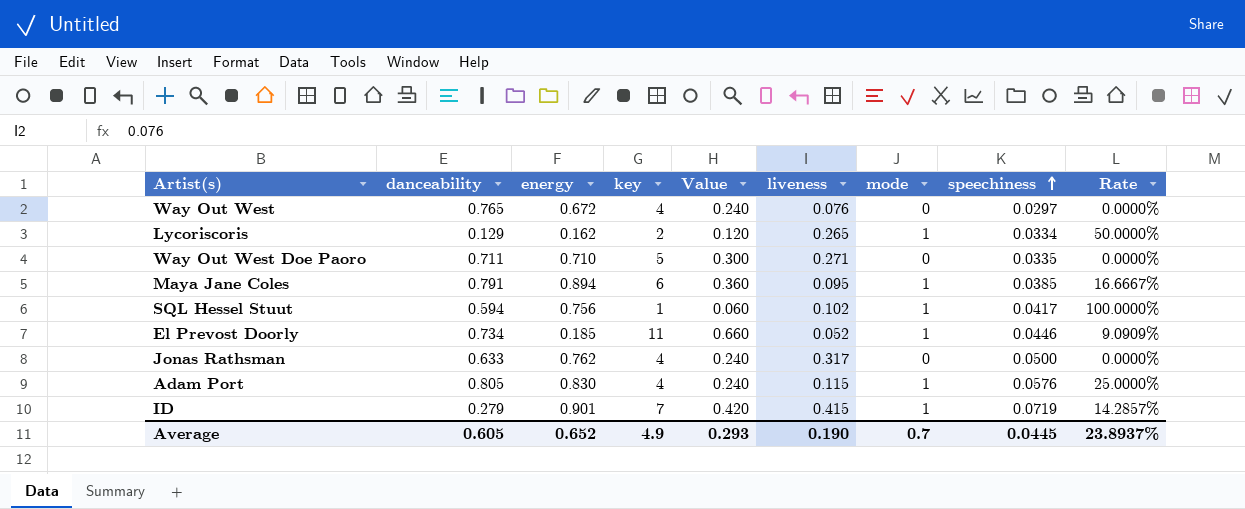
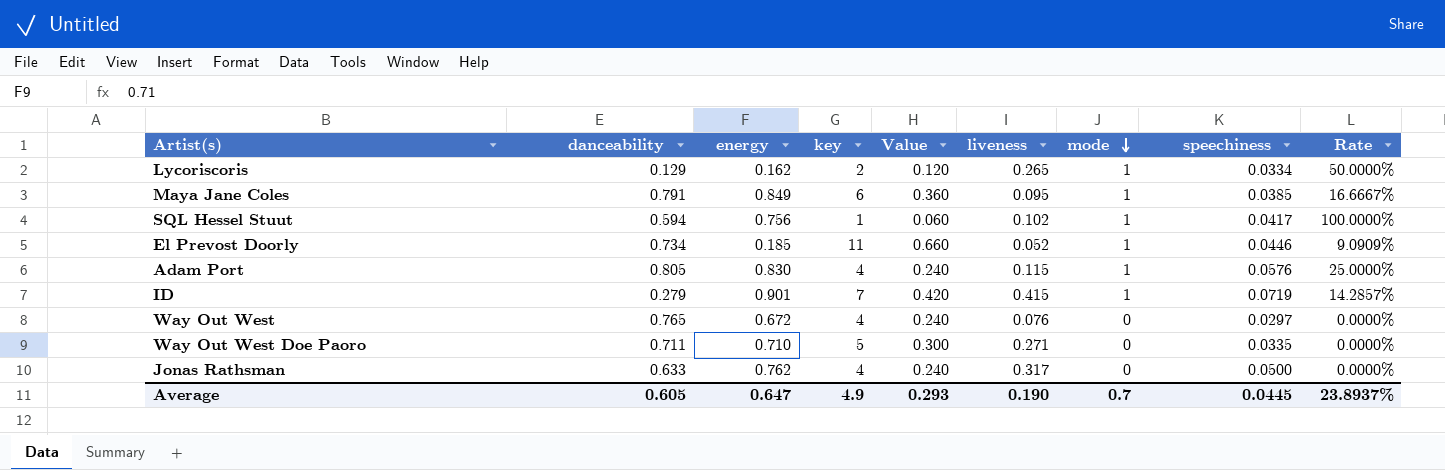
row order: speechiness ascending -> mode descending
Maya Jane Coles | energy: 0.894 -> 0.849
Average | energy: 0.652 -> 0.647

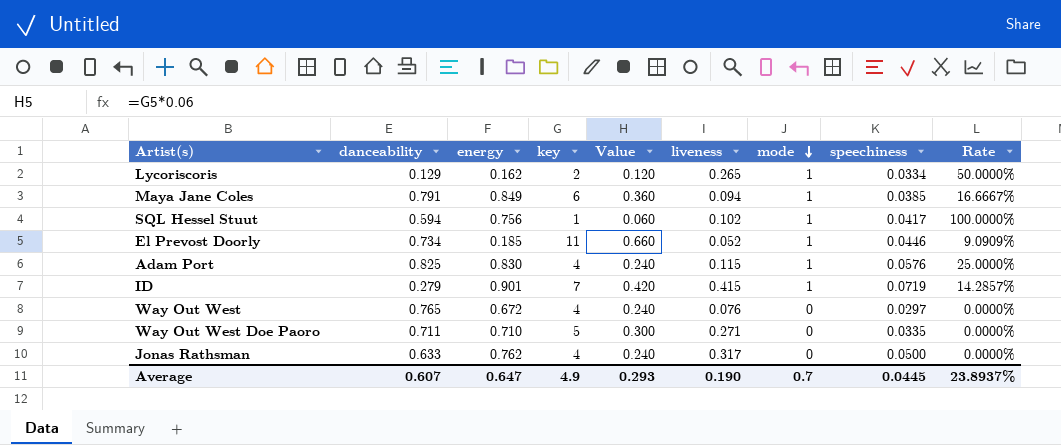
Maya Jane Coles | liveness: 0.095 -> 0.094
Adam Port | danceability: 0.805 -> 0.825
Average | danceability: 0.605 -> 0.607

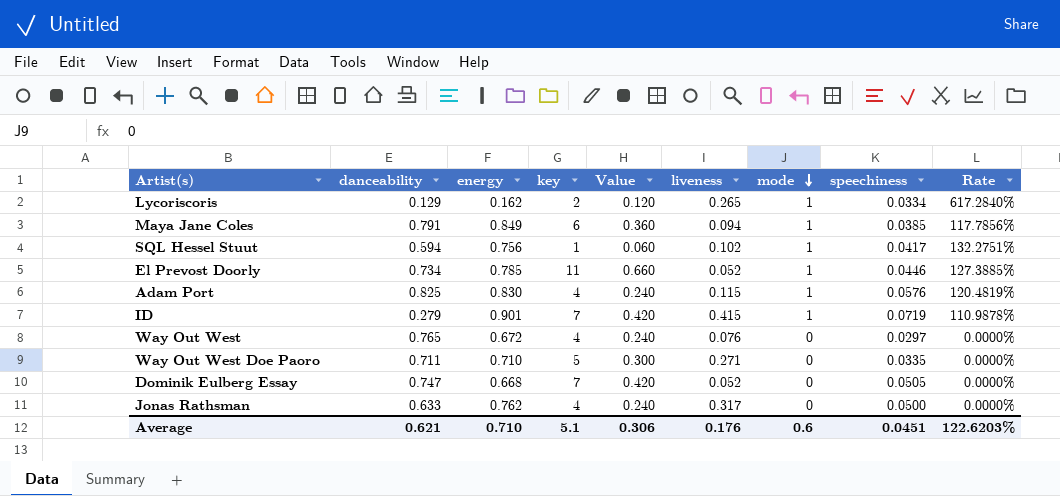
column Rate | formula: [mode] / [key] -> [mode] / [energy]
El Prevost Doorly | energy: 0.185 -> 0.785
row Dominik Eulberg Essay: none -> 0.747 | 0.668 | 7 | 0.420 | 0.052 | 0 | 0.0505 | 0.0000%
Average | danceability: 0.607 -> 0.621
Average | energy: 0.647 -> 0.710
Average | key: 4.9 -> 5.1
Average | Value: 0.293 -> 0.306
Average | liveness: 0.190 -> 0.176
Average | mode: 0.7 -> 0.6
Average | speechiness: 0.0445 -> 0.0451
Average | Rate: 23.8937% -> 122.6203%

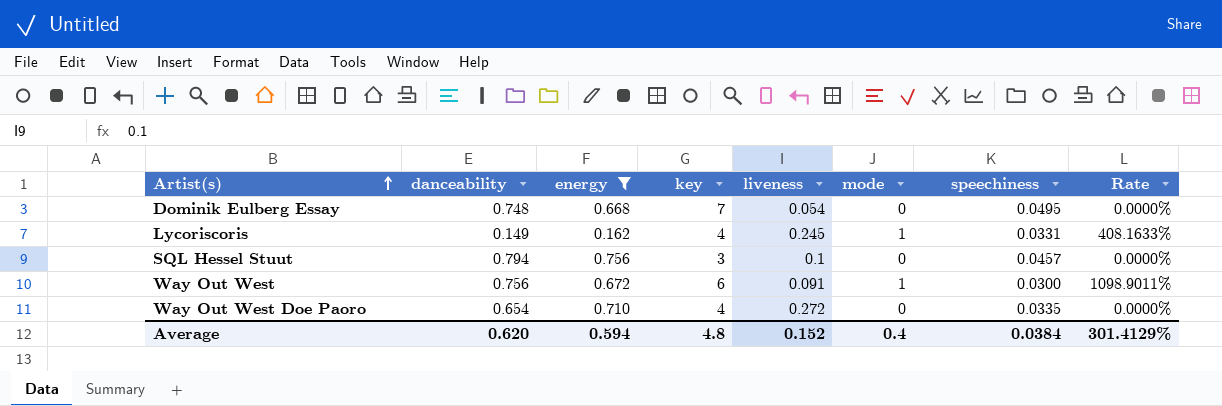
filter: none -> energy <= 0.756
row order: mode descending -> Artist(s) ascending
column Value | formula: [key] * 0.06 -> none
column Rate | formula: [mode] / [energy] -> [mode] / [liveness]
Dominik Eulberg Essay | danceability: 0.747 -> 0.748
Dominik Eulberg Essay | liveness: 0.052 -> 0.054
Dominik Eulberg Essay | speechiness: 0.0505 -> 0.0495
Lycoriscoris | danceability: 0.129 -> 0.149
Lycoriscoris | key: 2 -> 4
Lycoriscoris | liveness: 0.265 -> 0.245
Lycoriscoris | speechiness: 0.0334 -> 0.0331
SQL Hessel Stuut | danceability: 0.594 -> 0.794
SQL Hessel Stuut | key: 1 -> 3
SQL Hessel Stuut | liveness: 0.102 -> 0.1
SQL Hessel Stuut | mode: 1 -> 0
SQL Hessel Stuut | speechiness: 0.0417 -> 0.0457
Way Out West | danceability: 0.765 -> 0.756
Way Out West | key: 4 -> 6
Way Out West | liveness: 0.076 -> 0.091
Way Out West | mode: 0 -> 1
Way Out West | speechiness: 0.0297 -> 0.0300
Way Out West Doe Paoro | danceability: 0.711 -> 0.654
Way Out West Doe Paoro | key: 5 -> 4
Way Out West Doe Paoro | liveness: 0.271 -> 0.272
Average | danceability: 0.621 -> 0.620
Average | energy: 0.710 -> 0.594
Average | key: 5.1 -> 4.8
Average | liveness: 0.176 -> 0.152
Average | mode: 0.6 -> 0.4
Average | speechiness: 0.0451 -> 0.0384
Average | Rate: 122.6203% -> 301.4129%

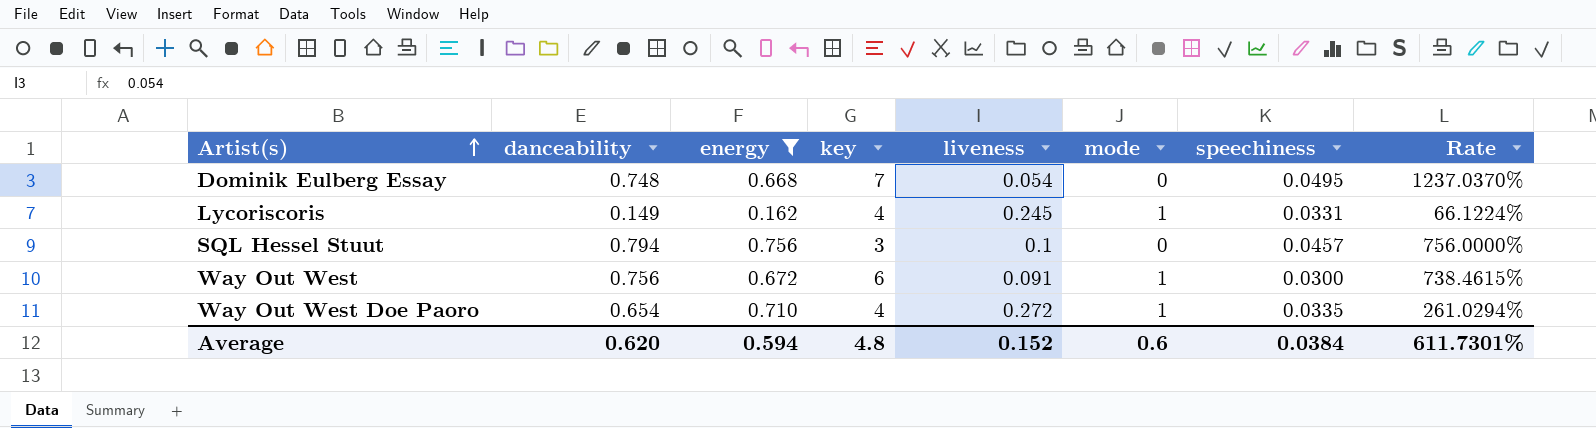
column Rate | formula: [mode] / [liveness] -> [energy] / [liveness]
Way Out West Doe Paoro | mode: 0 -> 1
Average | mode: 0.4 -> 0.6
Average | Rate: 301.4129% -> 611.7301%

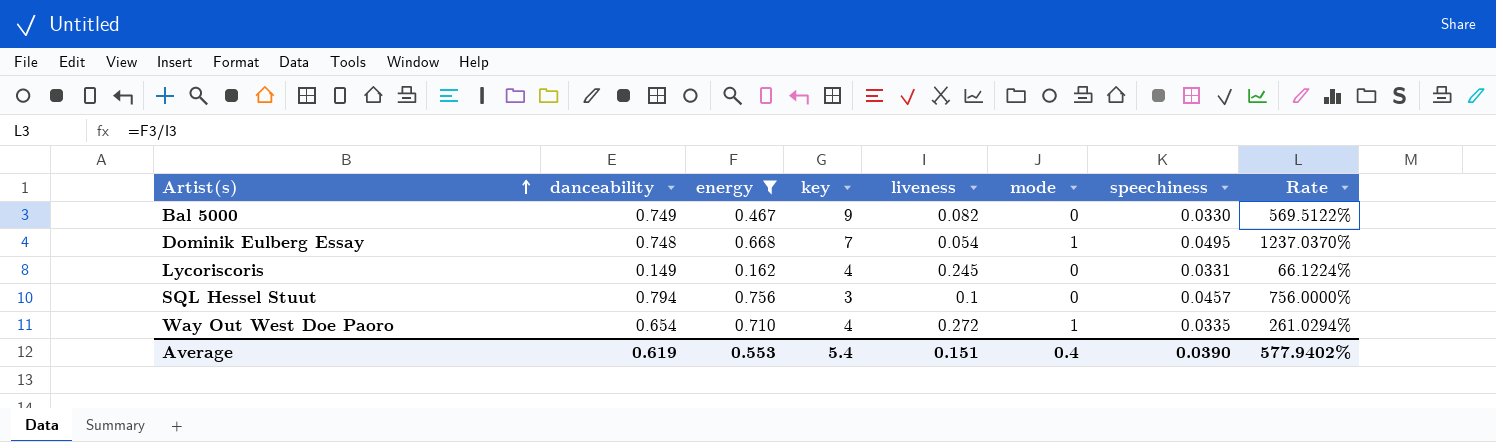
row Way Out West: 0.756 | 0.672 | 6 | 0.091 | 1 | 0.0300 | 738.4615% -> none
row Bal 5000: none -> 0.749 | 0.467 | 9 | 0.082 | 0 | 0.0330 | 569.5122%
Dominik Eulberg Essay | mode: 0 -> 1
Lycoriscoris | mode: 1 -> 0
Average | danceability: 0.620 -> 0.619
Average | energy: 0.594 -> 0.553
Average | key: 4.8 -> 5.4
Average | liveness: 0.152 -> 0.151
Average | mode: 0.6 -> 0.4
Average | speechiness: 0.0384 -> 0.0390
Average | Rate: 611.7301% -> 577.9402%

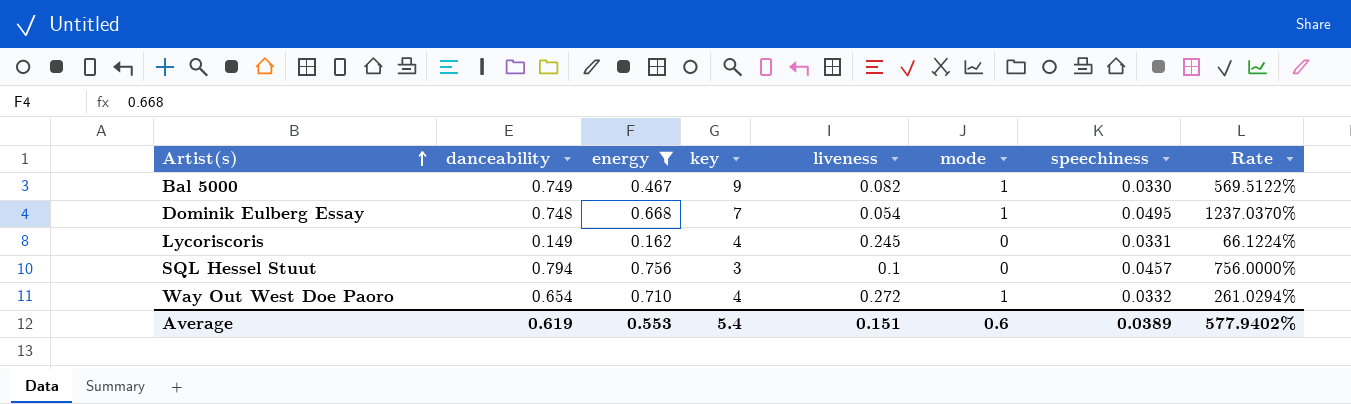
Bal 5000 | mode: 0 -> 1
Way Out West Doe Paoro | speechiness: 0.0335 -> 0.0332
Average | mode: 0.4 -> 0.6
Average | speechiness: 0.0390 -> 0.0389

